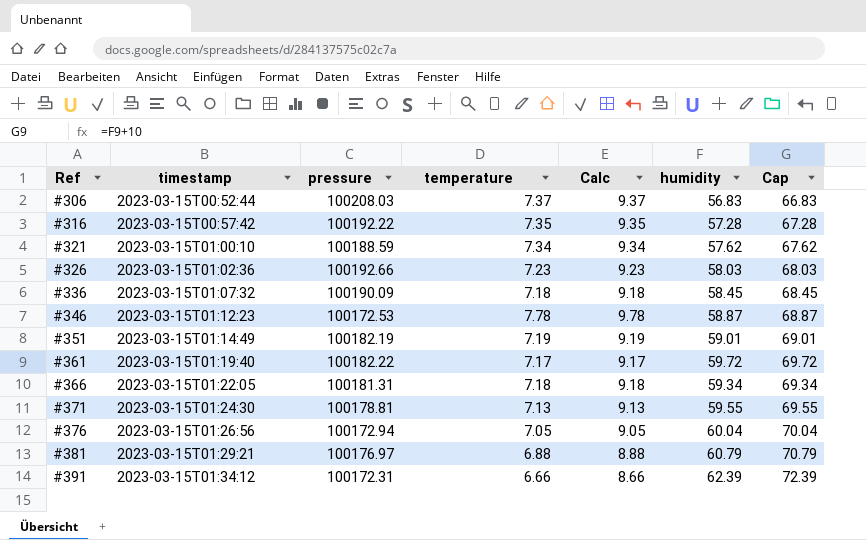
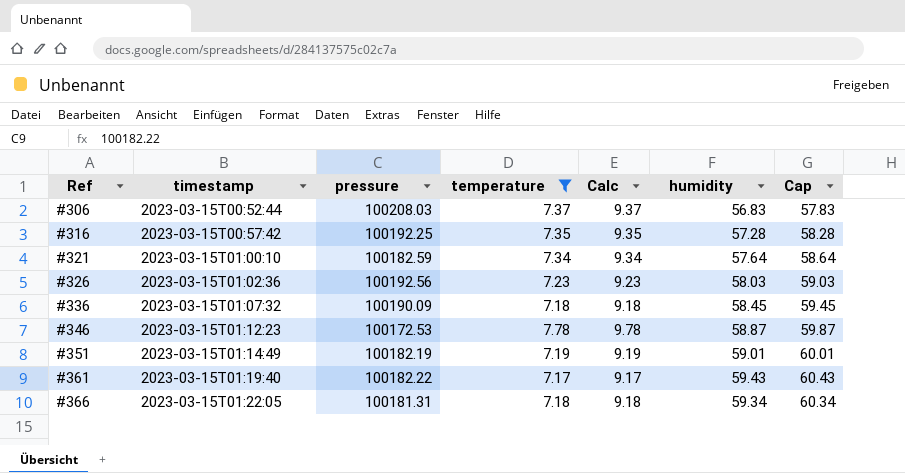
filter: none -> temperature >= 7.17
column Cap | formula: [humidity] + 10 -> [humidity] + 1
#316 | pressure: 100192.22 -> 100192.25
#321 | pressure: 100188.59 -> 100182.59
#321 | humidity: 57.62 -> 57.64
#326 | pressure: 100192.66 -> 100192.56
#361 | humidity: 59.72 -> 59.43

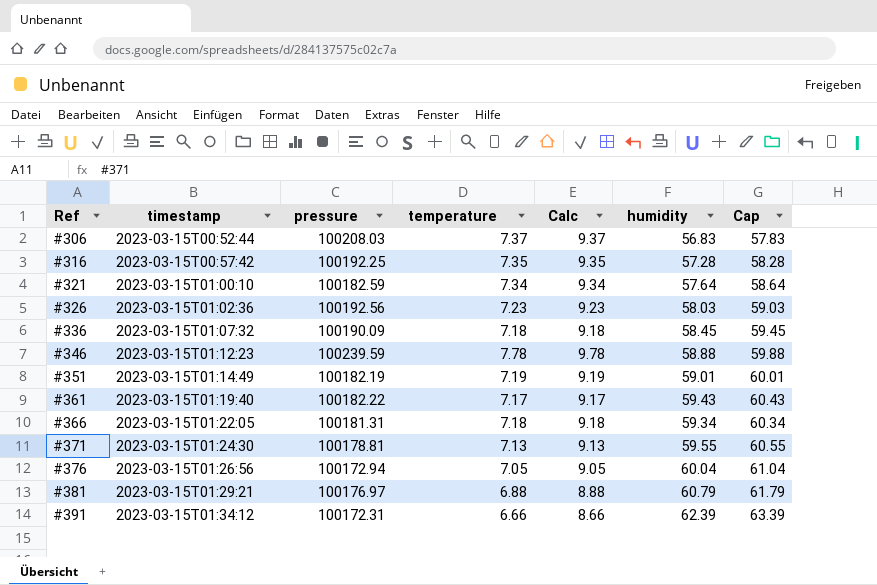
filter: temperature >= 7.17 -> none
#346 | pressure: 100172.53 -> 100239.59
#346 | humidity: 58.87 -> 58.88
#346 | Cap: 59.87 -> 59.88

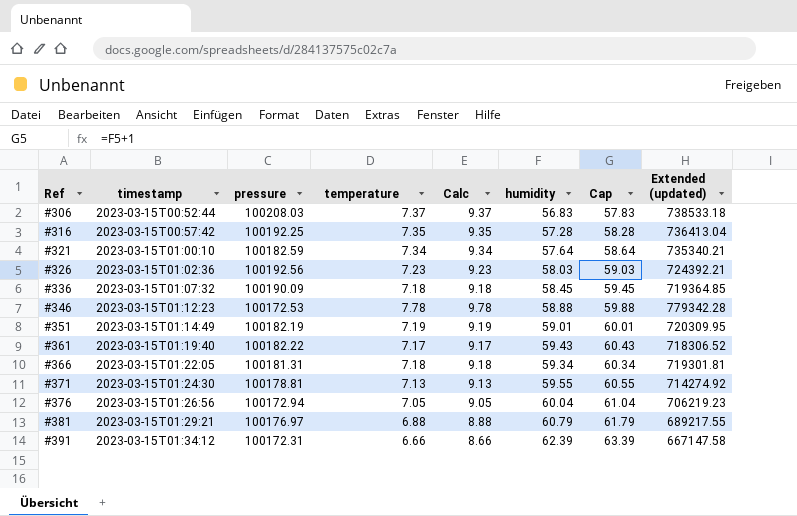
column Extended (updated) | formula: none -> [pressure] * [temperature]
#346 | pressure: 100239.59 -> 100172.53

